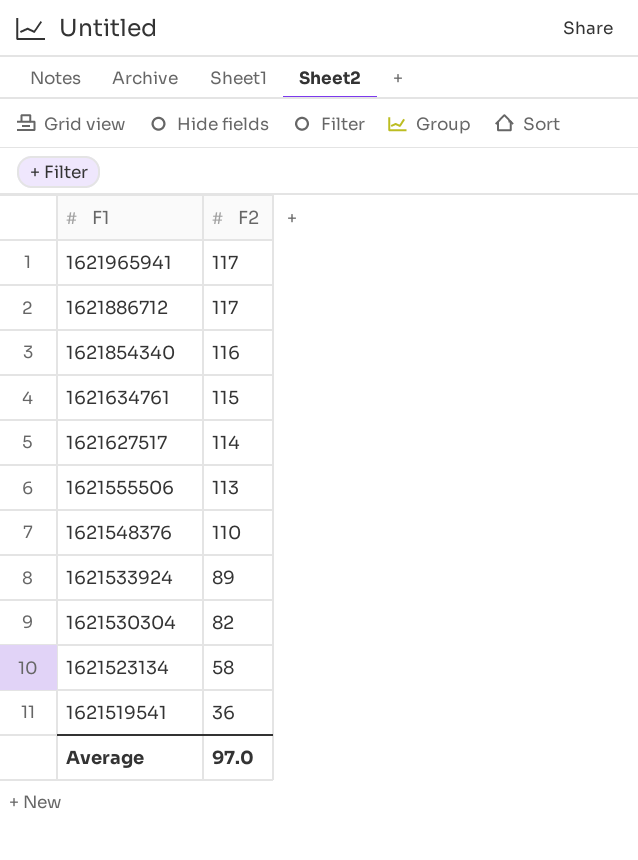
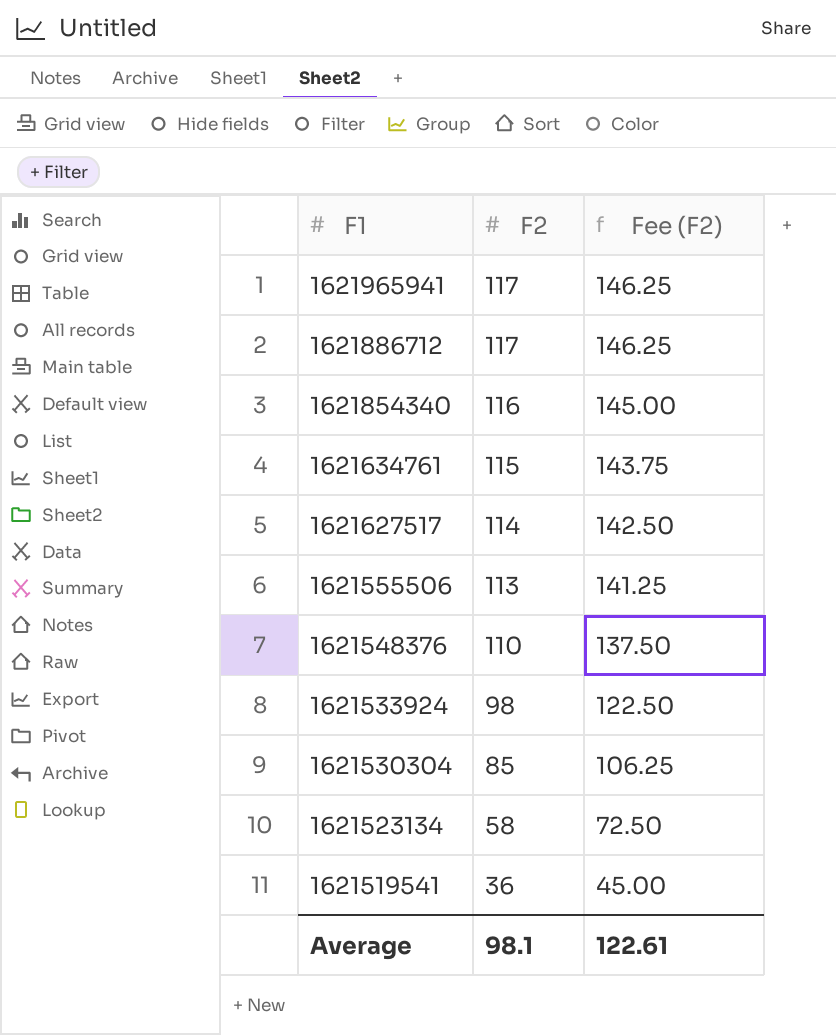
column Fee (F2) | formula: none -> [F2] * 1.25
1621533924 | F2: 89 -> 98
1621530304 | F2: 82 -> 85
Average | F2: 97.0 -> 98.1

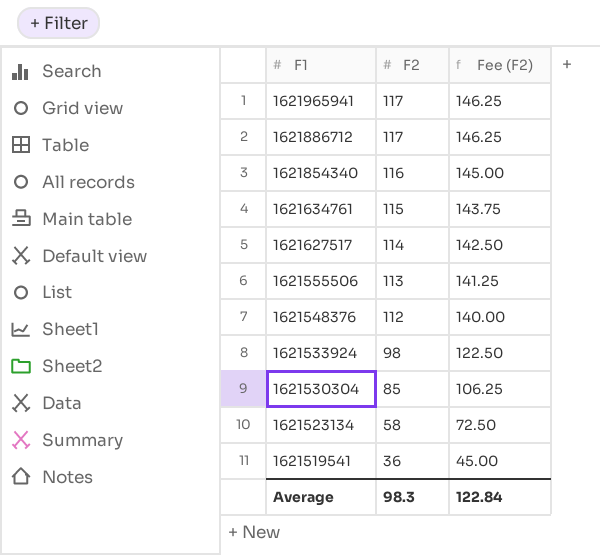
1621548376 | F2: 110 -> 112
1621548376 | Fee (F2): 137.50 -> 140.00
Average | F2: 98.1 -> 98.3
Average | Fee (F2): 122.61 -> 122.84

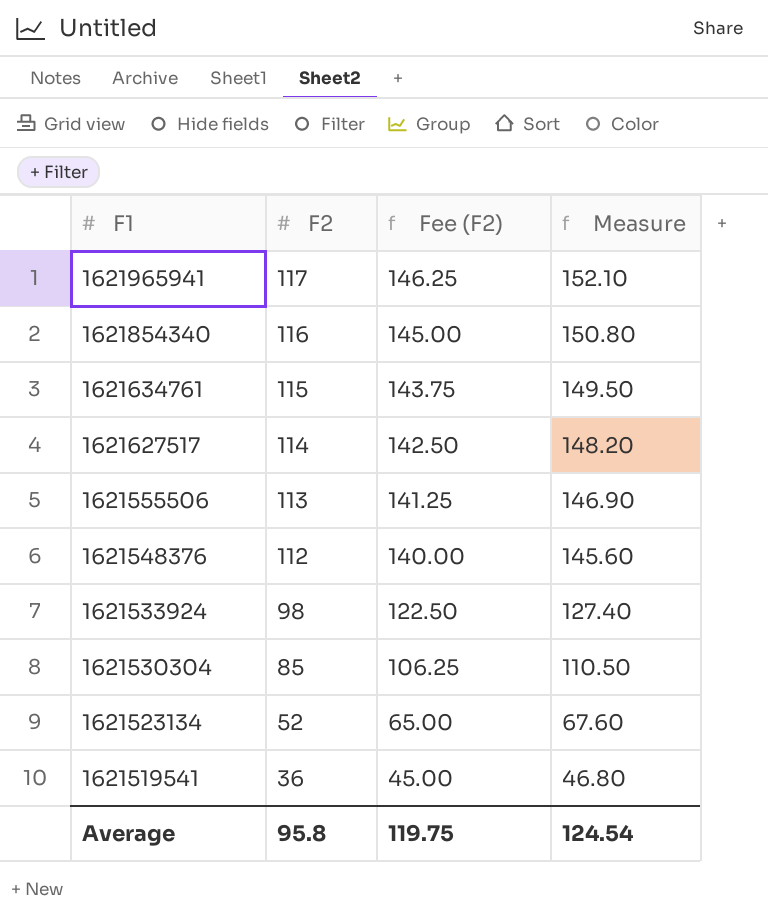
column Measure | formula: none -> [F2] * 1.3
row 1621886712: 117 | 146.25 -> none
1621523134 | F2: 58 -> 52
1621523134 | Fee (F2): 72.50 -> 65.00
Average | F2: 98.3 -> 95.8
Average | Fee (F2): 122.84 -> 119.75

